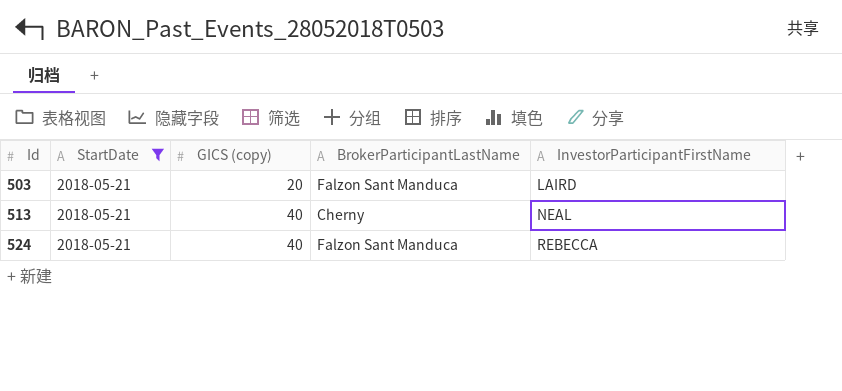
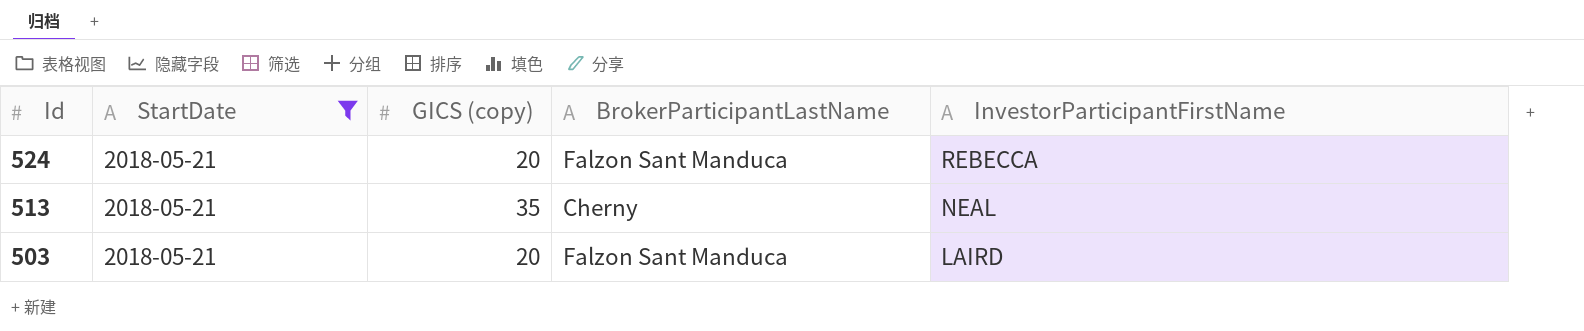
row order: Id ascending -> Id descending
524 | GICS (copy): 40 -> 20
513 | GICS (copy): 40 -> 35

